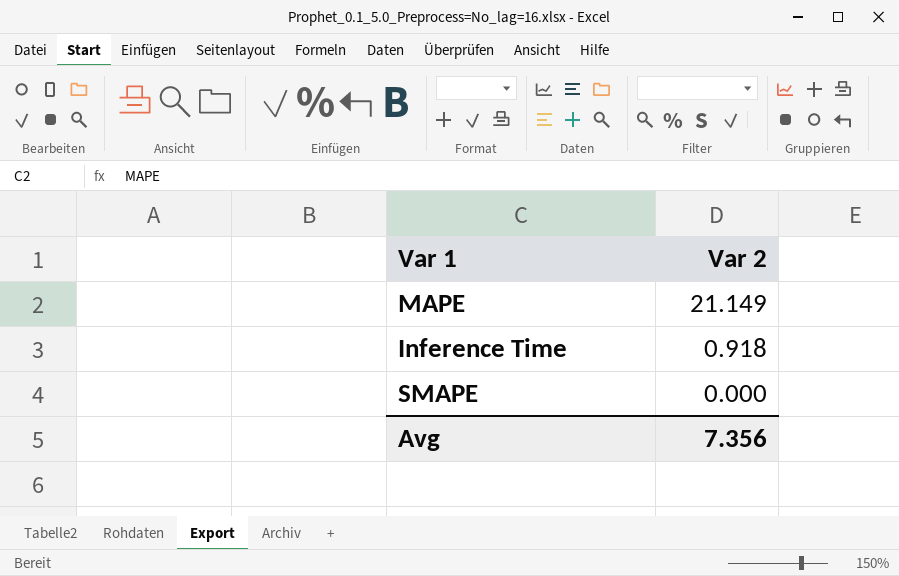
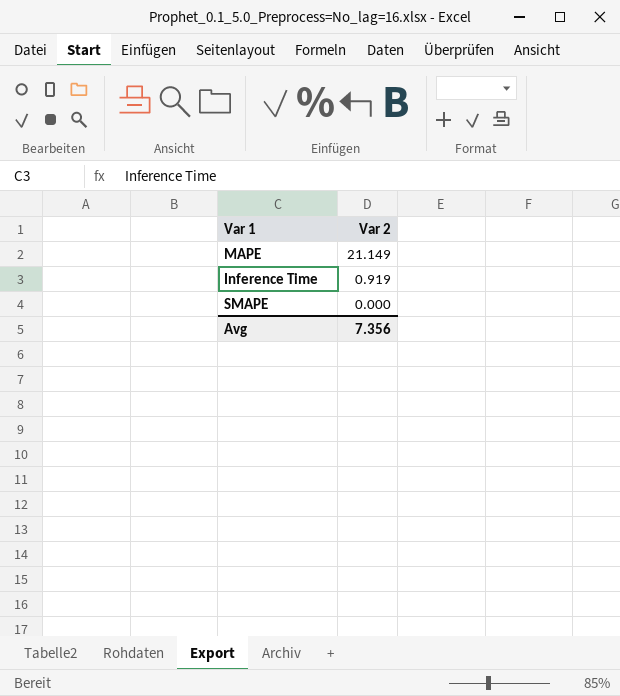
Inference Time | Var 2: 0.918 -> 0.919

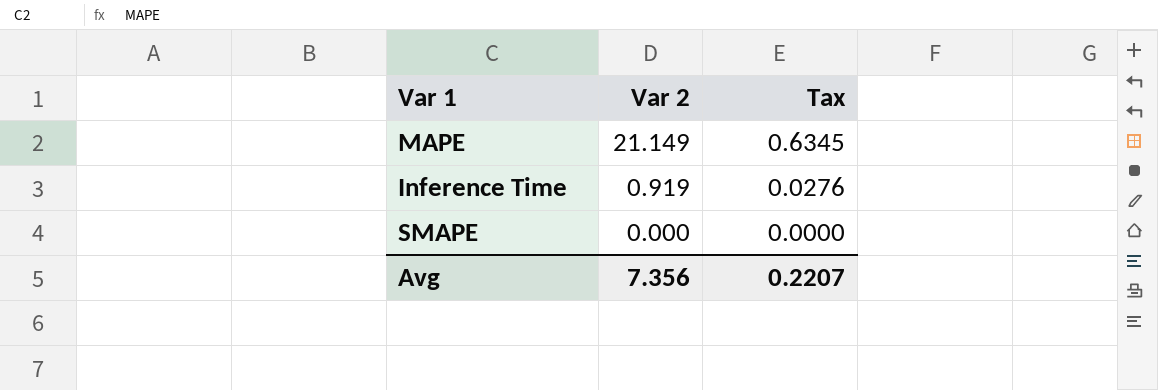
column Tax | formula: none -> [Var 2] * 0.03

